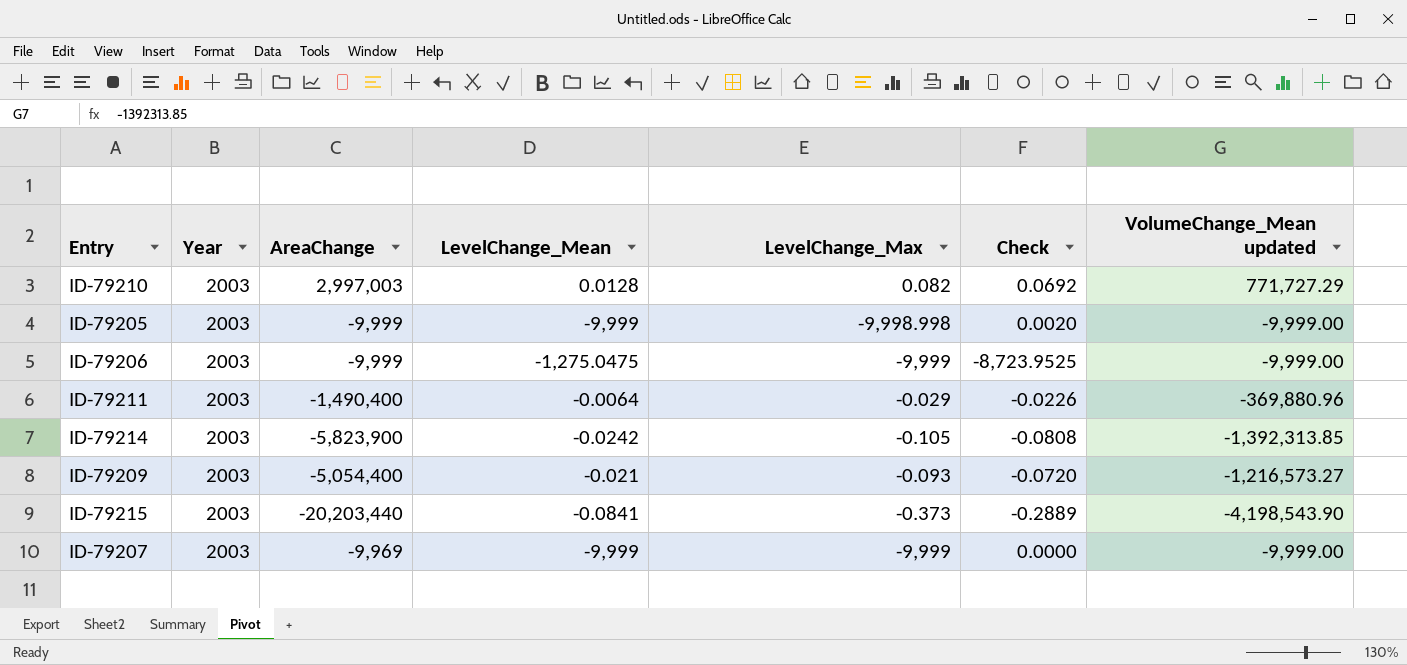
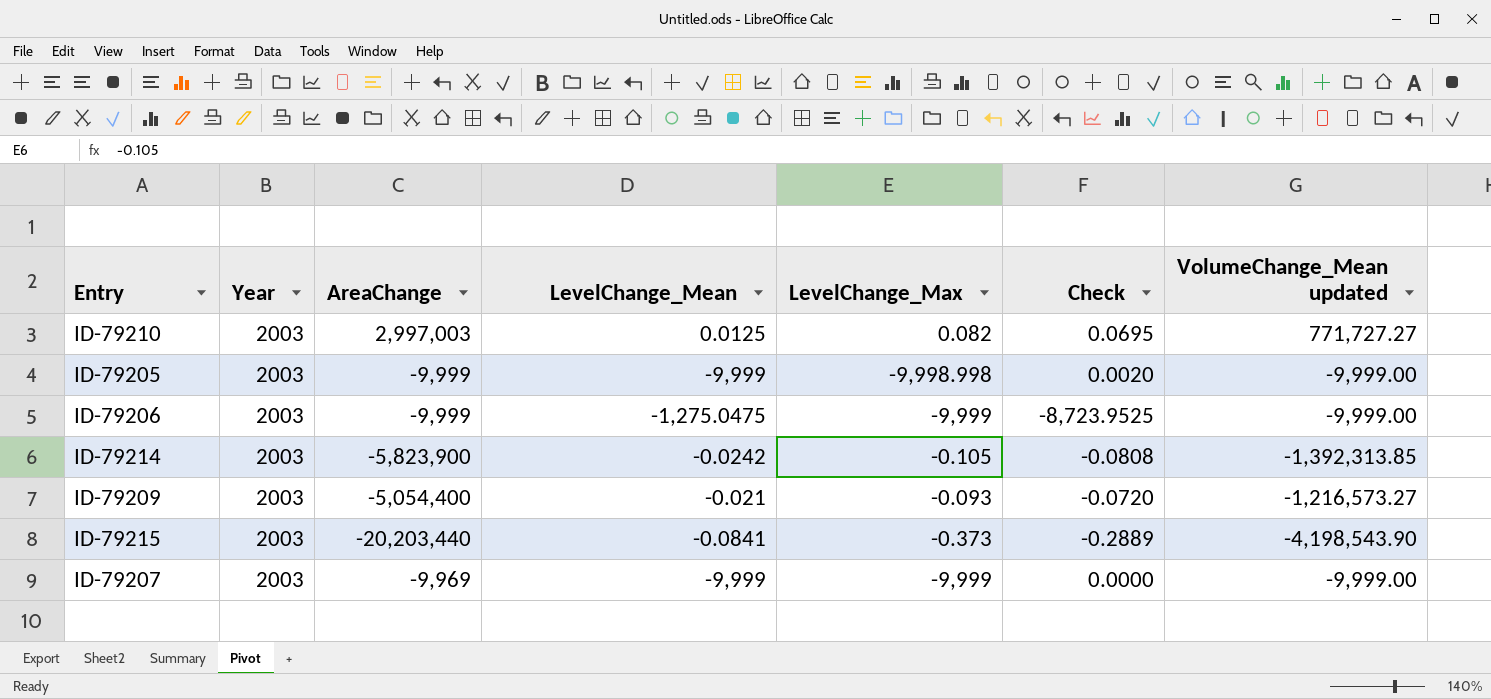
row ID-79211: 2003 | -1,490,400 | -0.0064 | -0.029 | -0.0226 | -369,880.96 -> none
ID-79210 | LevelChange_Mean: 0.0128 -> 0.0125
ID-79210 | Check: 0.0692 -> 0.0695
ID-79210 | VolumeChange_Mean updated: 771,727.29 -> 771,727.27

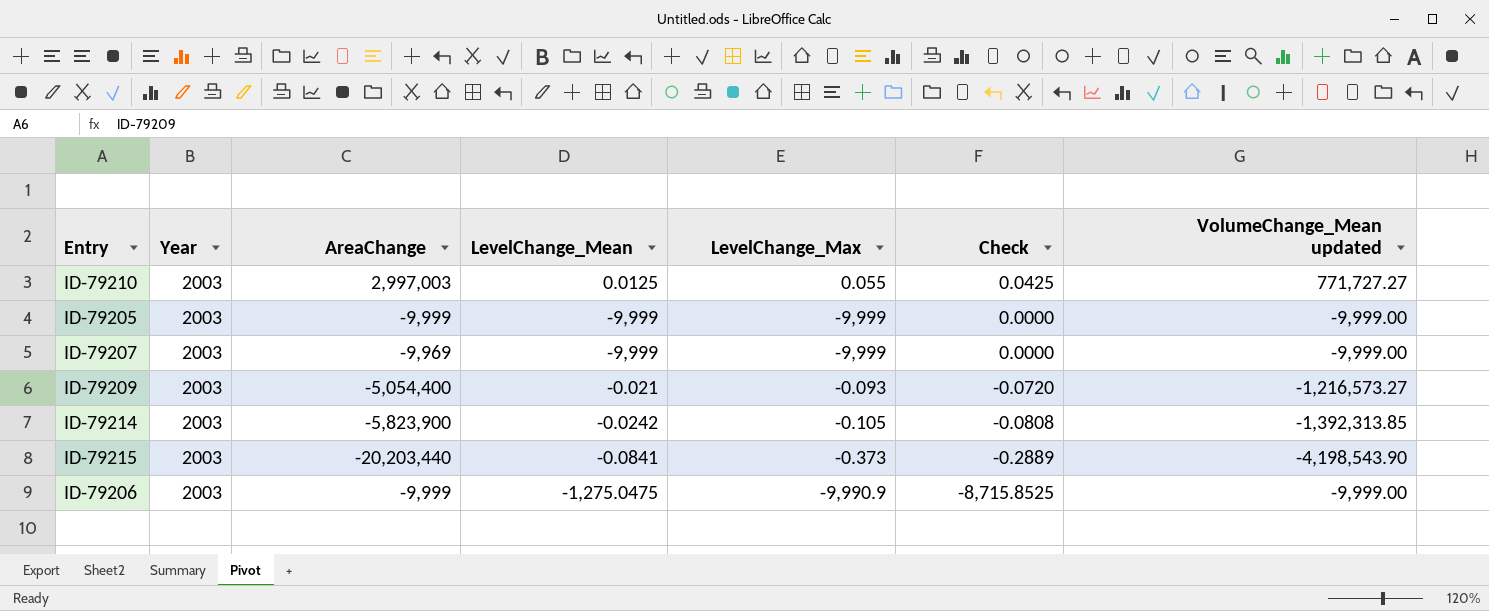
row order: none -> Check descending
ID-79210 | LevelChange_Max: 0.082 -> 0.055
ID-79210 | Check: 0.0695 -> 0.0425
ID-79205 | LevelChange_Max: -9,998.998 -> -9,999
ID-79205 | Check: 0.0020 -> 0.0000
ID-79206 | LevelChange_Max: -9,999 -> -9,990.9
ID-79206 | Check: -8,723.9525 -> -8,715.8525

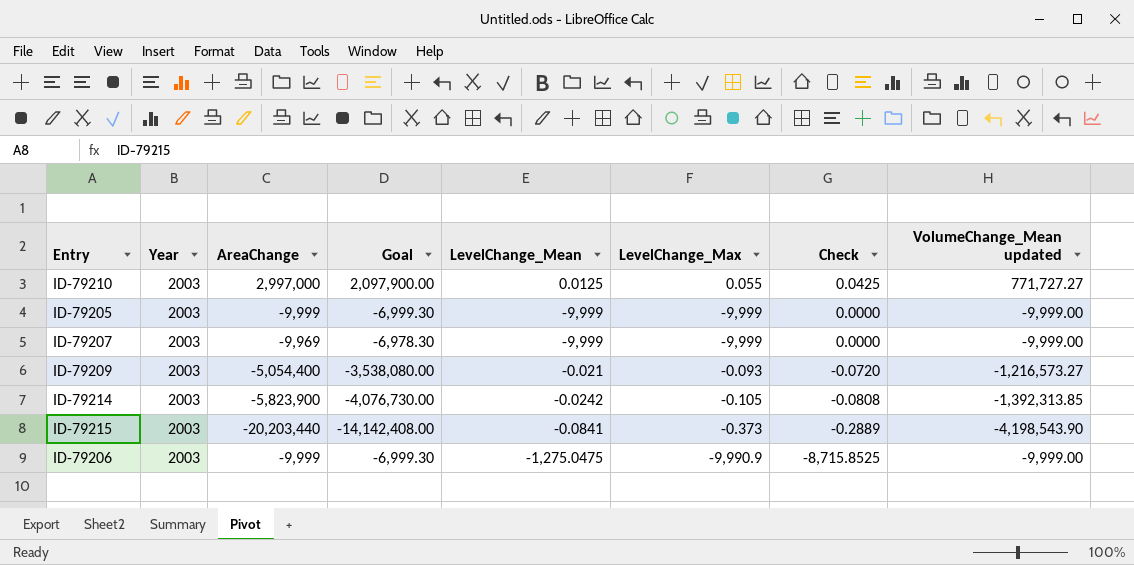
column Goal | formula: none -> [AreaChange] * 0.7
ID-79210 | AreaChange: 2,997,003 -> 2,997,000

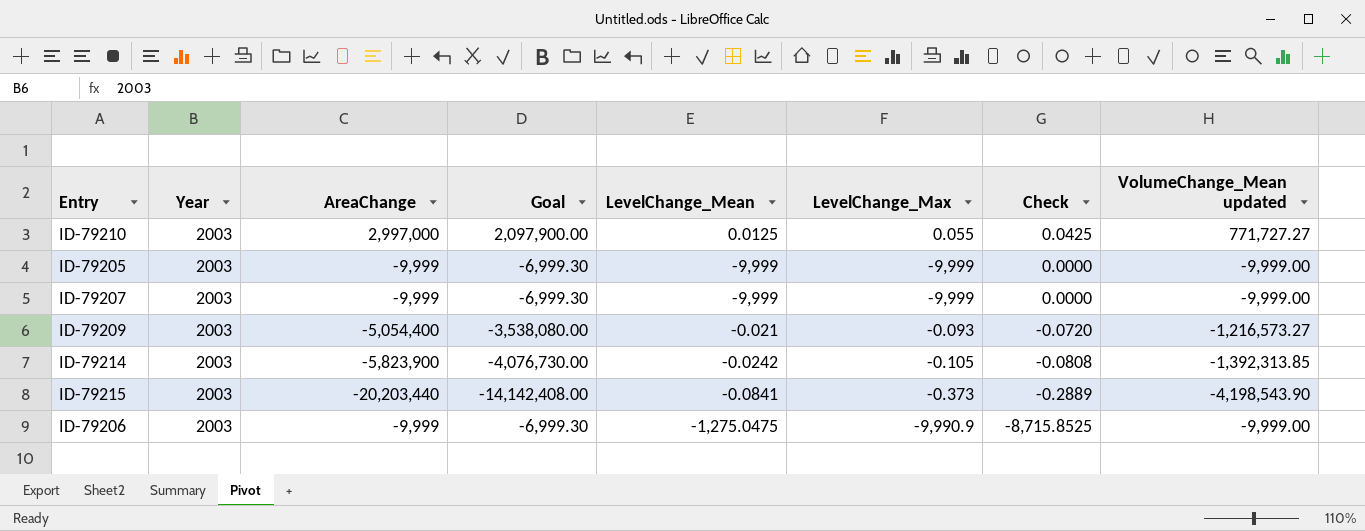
ID-79207 | AreaChange: -9,969 -> -9,999
ID-79207 | Goal: -6,978.30 -> -6,999.30

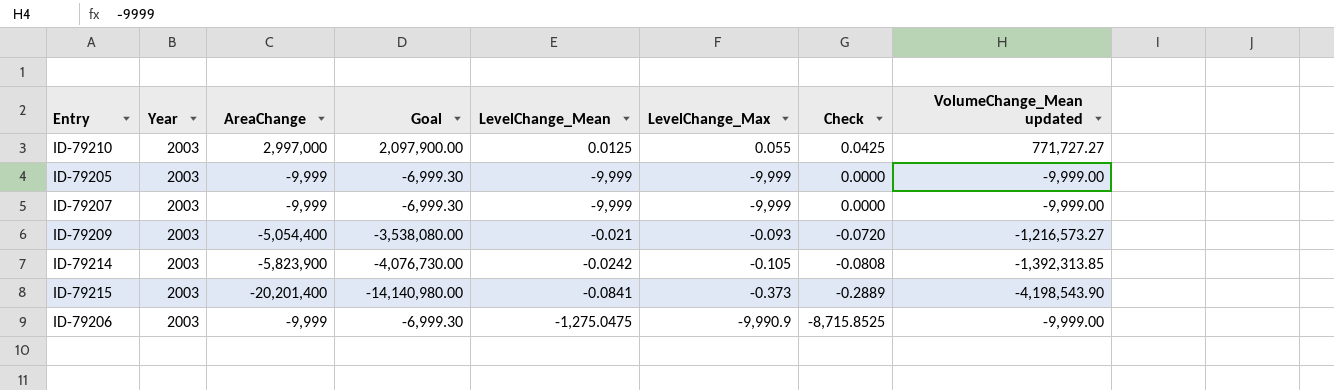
ID-79215 | AreaChange: -20,203,440 -> -20,201,400
ID-79215 | Goal: -14,142,408.00 -> -14,140,980.00

